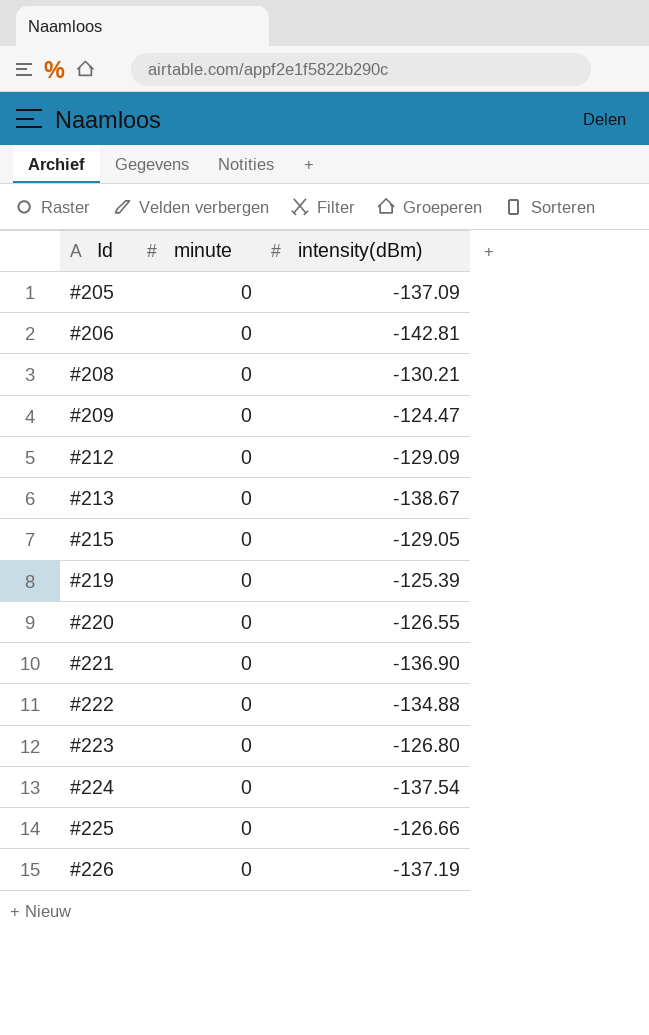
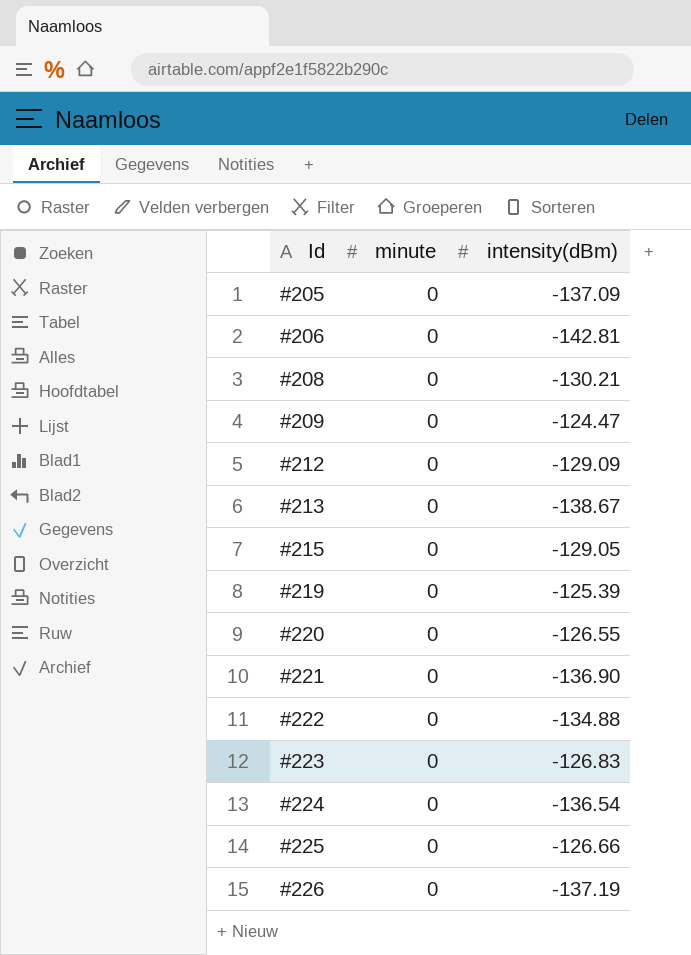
#223 | intensity(dBm): -126.80 -> -126.83
#224 | intensity(dBm): -137.54 -> -136.54

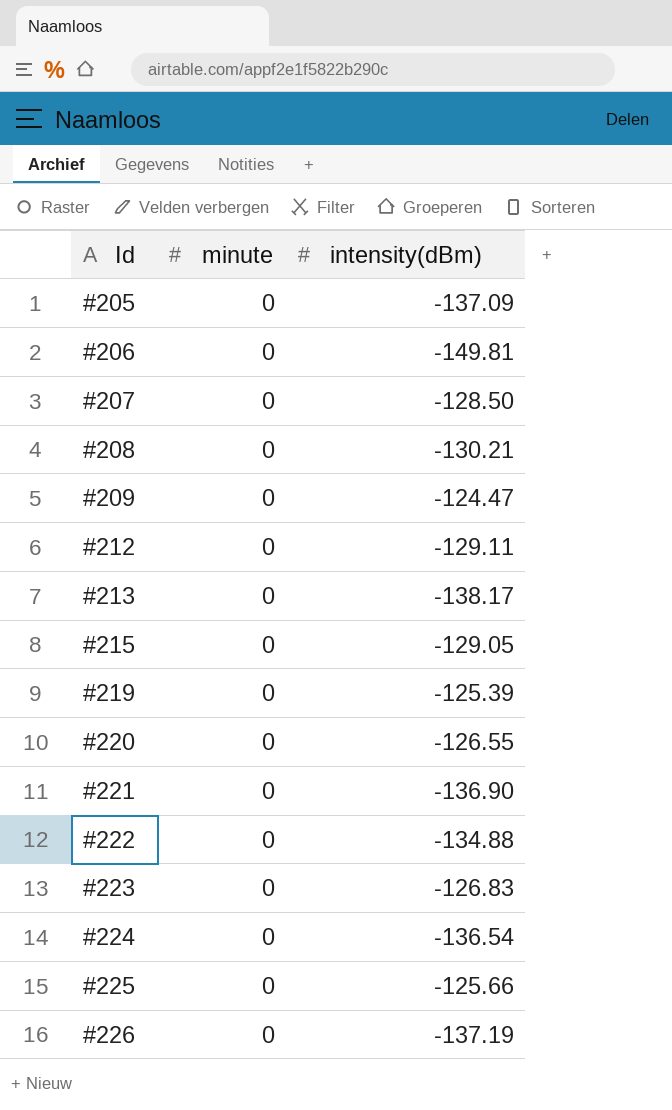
#206 | intensity(dBm): -142.81 -> -149.81
row #207: none -> 0 | -128.50
#212 | intensity(dBm): -129.09 -> -129.11
#213 | intensity(dBm): -138.67 -> -138.17
#225 | intensity(dBm): -126.66 -> -125.66

